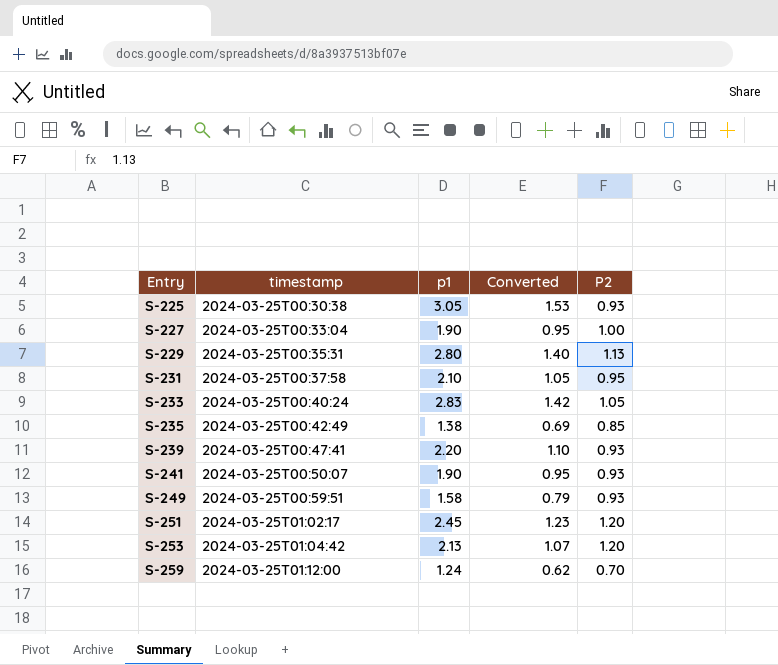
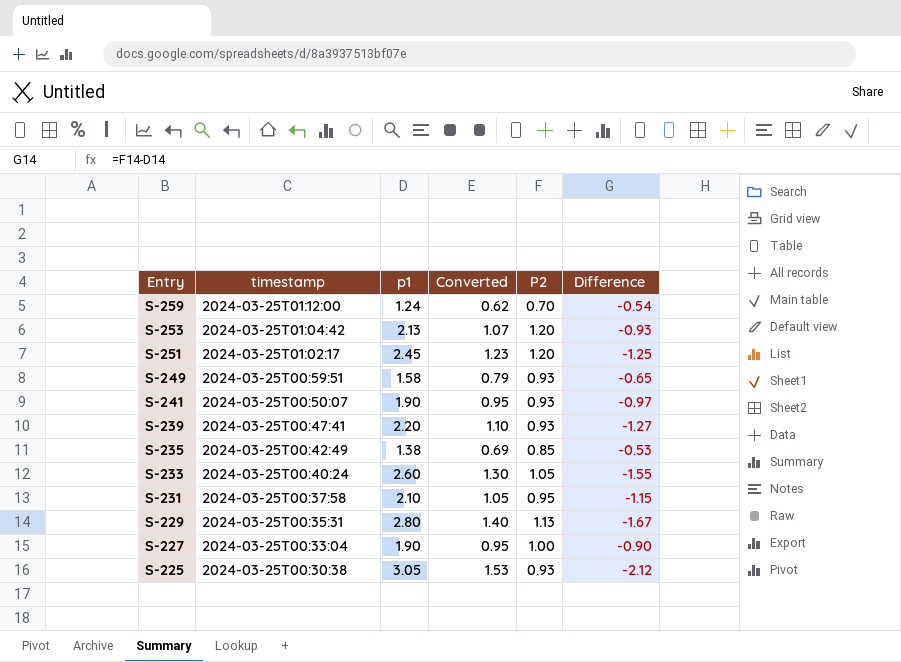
row order: Entry ascending -> Entry descending
column Difference | formula: none -> [P2] - [p1]
S-233 | p1: 2.83 -> 2.60
S-233 | Converted: 1.42 -> 1.30

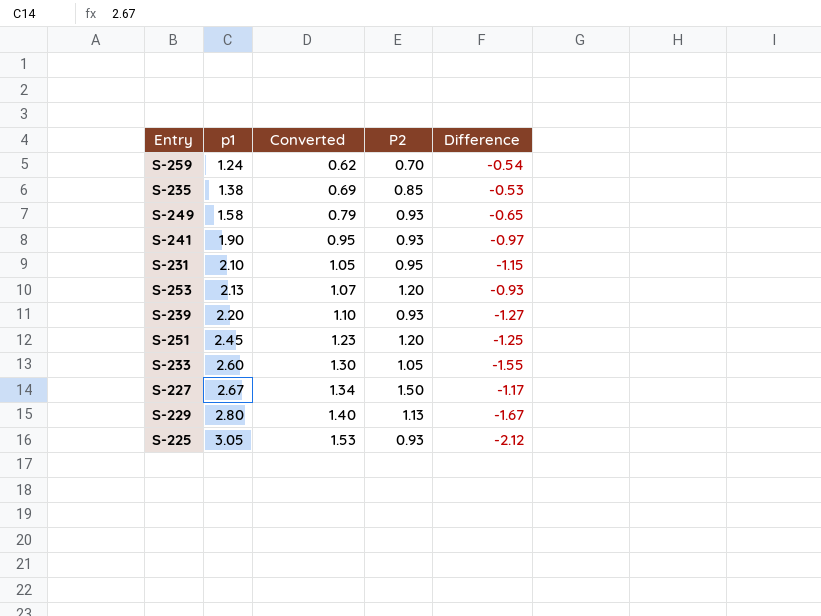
row order: Entry descending -> p1 ascending
column timestamp | position: 2 -> none
S-227 | p1: 1.90 -> 2.67
S-227 | Converted: 0.95 -> 1.34
S-227 | P2: 1.00 -> 1.50
S-227 | Difference: -0.90 -> -1.17

